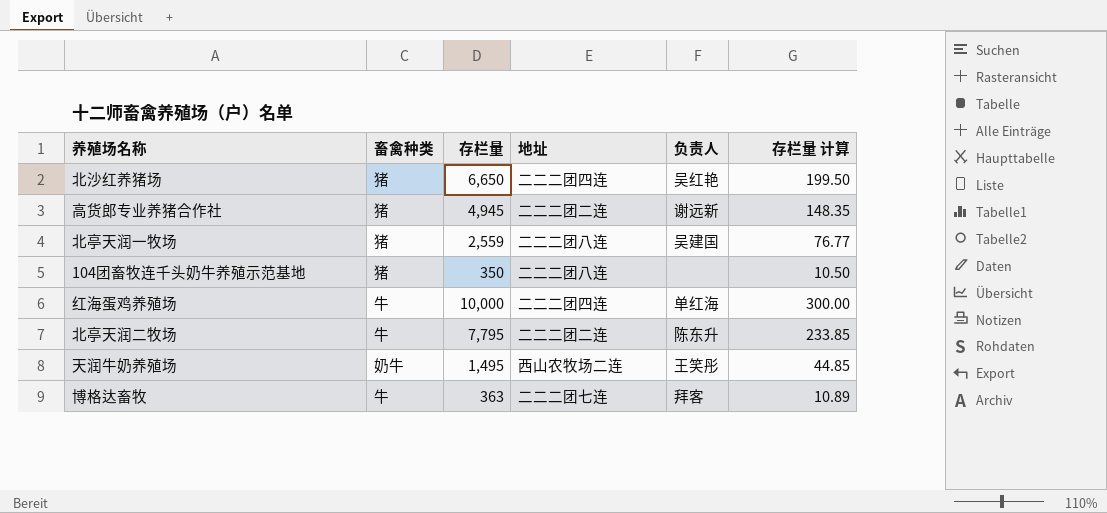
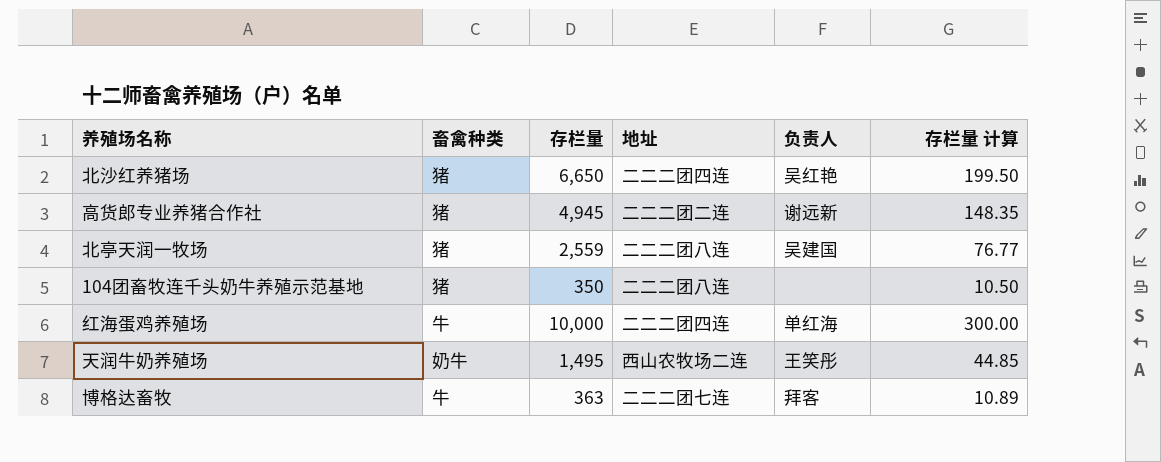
row 北亭天润二牧场: 牛 | 7,795 | 二二二团二连 | 陈东升 | 233.85 -> none

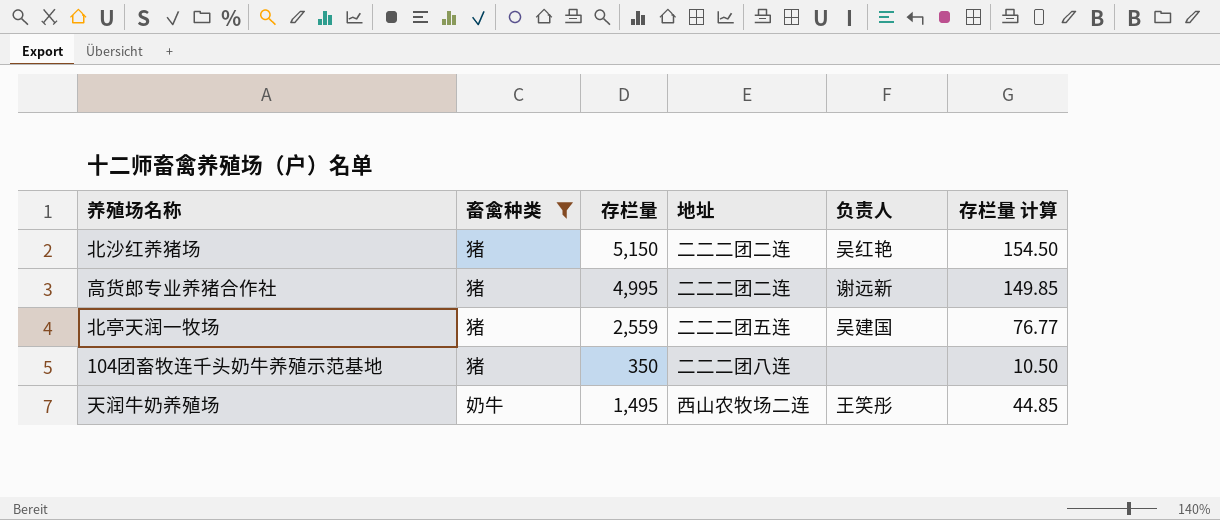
filter: none -> 畜禽种类 != 牛
北沙红养猪场 | 存栏量: 6,650 -> 5,150
北沙红养猪场 | 地址: 二二二团四连 -> 二二二团二连
北沙红养猪场 | 存栏量 计算: 199.50 -> 154.50
高货郎专业养猪合作社 | 存栏量: 4,945 -> 4,995
高货郎专业养猪合作社 | 存栏量 计算: 148.35 -> 149.85
北亭天润一牧场 | 地址: 二二二团八连 -> 二二二团五连

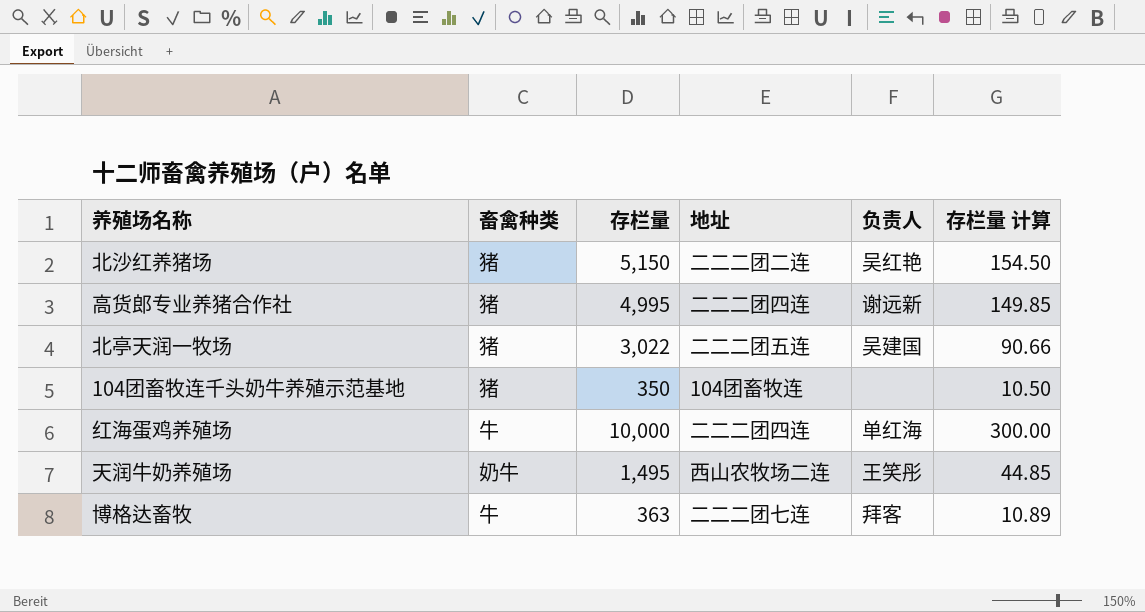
filter: 畜禽种类 != 牛 -> none
高货郎专业养猪合作社 | 地址: 二二二团二连 -> 二二二团四连
北亭天润一牧场 | 存栏量: 2,559 -> 3,022
北亭天润一牧场 | 存栏量 计算: 76.77 -> 90.66
104团畜牧连千头奶牛养殖示范基地 | 地址: 二二二团八连 -> 104团畜牧连

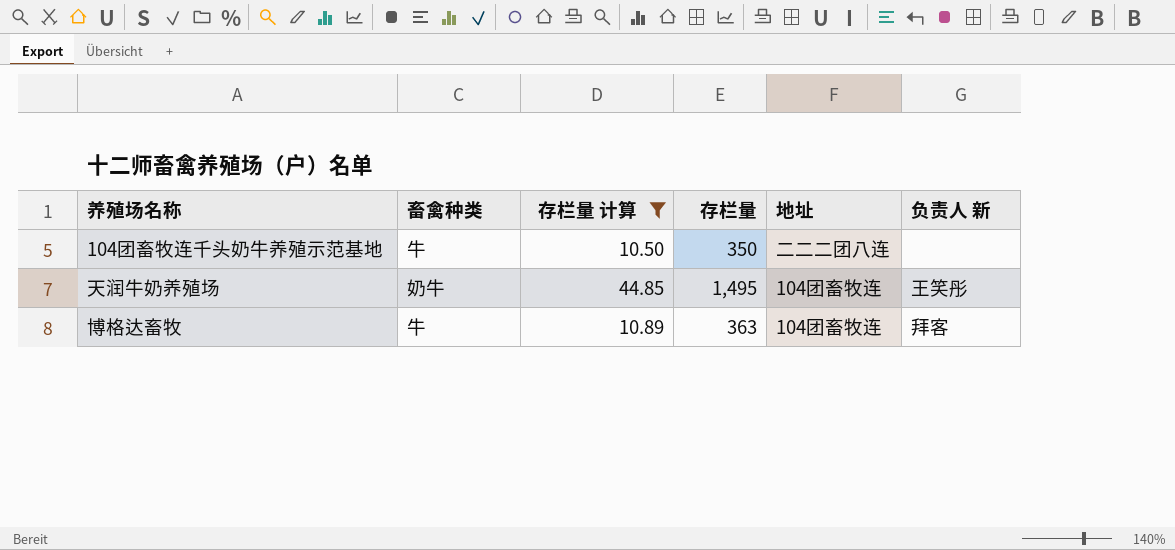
filter: none -> 存栏量 计算 <= 44.85
column 存栏量 计算 | position: 6 -> 3
column name: 负责人 -> 负责人 新
104团畜牧连千头奶牛养殖示范基地 | 畜禽种类: 猪 -> 牛
104团畜牧连千头奶牛养殖示范基地 | 地址: 104团畜牧连 -> 二二二团八连
天润牛奶养殖场 | 地址: 西山农牧场二连 -> 104团畜牧连
博格达畜牧 | 地址: 二二二团七连 -> 104团畜牧连

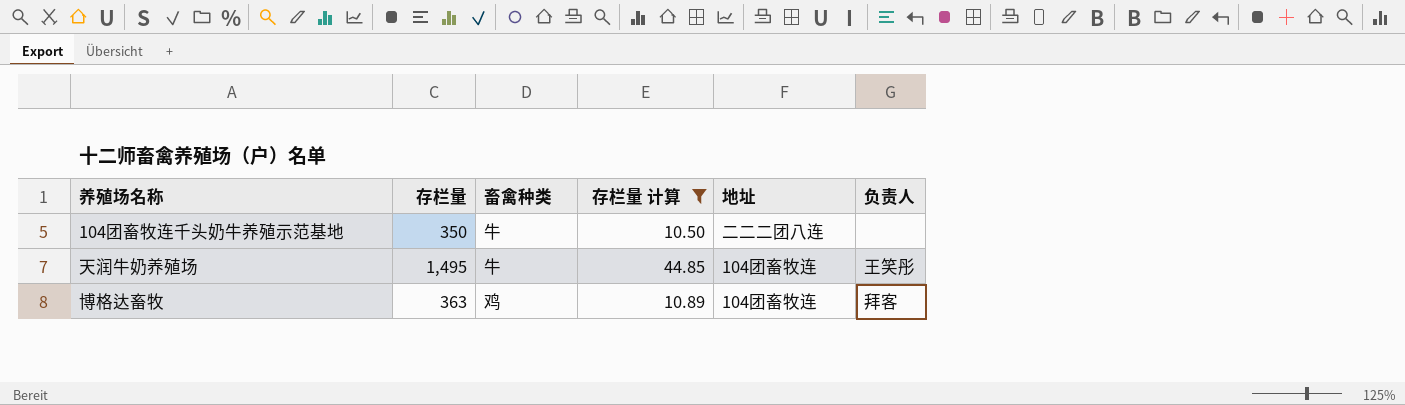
column 存栏量 | position: 4 -> 2
column name: 负责人 新 -> 负责人
天润牛奶养殖场 | 畜禽种类: 奶牛 -> 牛
博格达畜牧 | 畜禽种类: 牛 -> 鸡

